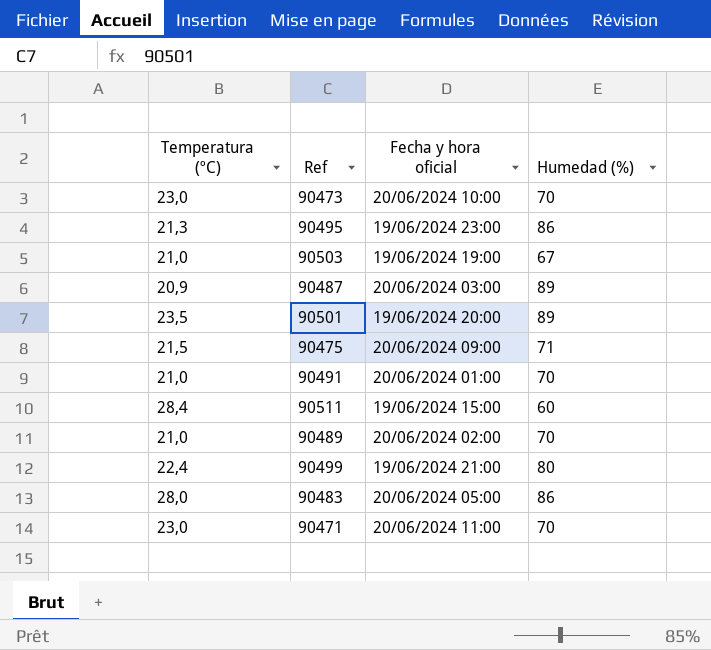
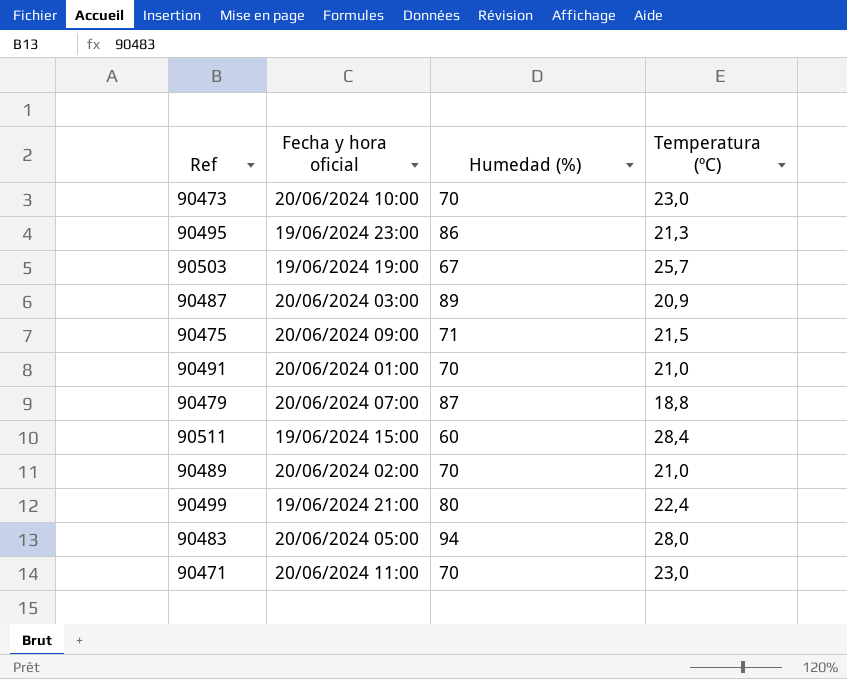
column Temperatura (ºC) | position: 1 -> 4
row 90501: 23,5 | 19/06/2024 20:00 | 89 -> none
90503 | Temperatura (ºC): 21,0 -> 25,7
row 90479: none -> 20/06/2024 07:00 | 87 | 18,8
90483 | Humedad (%): 86 -> 94

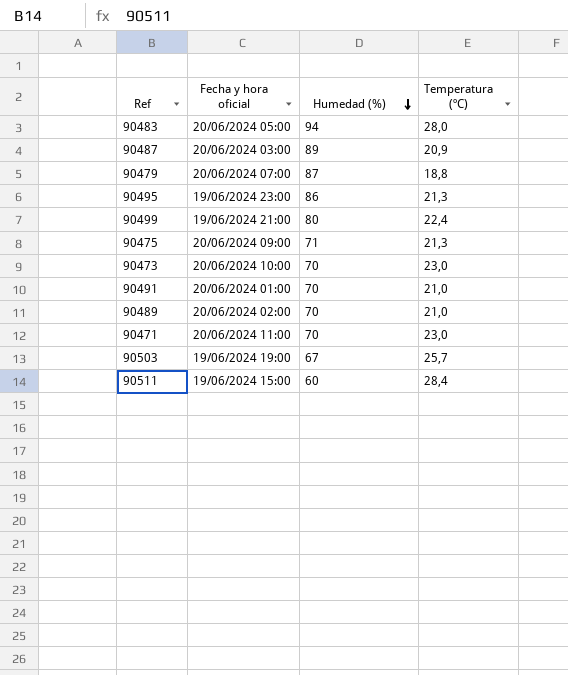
row order: none -> Humedad (%) descending
90475 | Temperatura (ºC): 21,5 -> 21,3

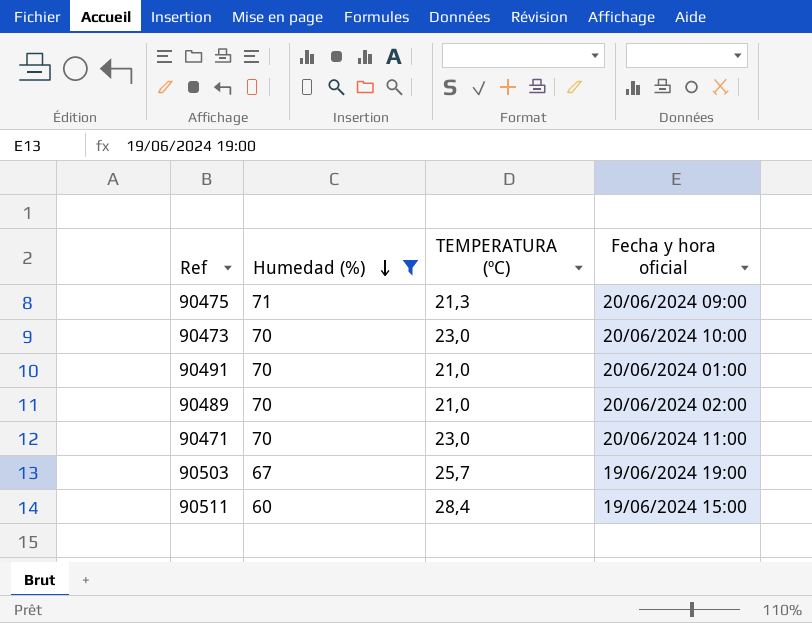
filter: none -> Humedad (%) <= 71
column name: Temperatura (ºC) -> TEMPERATURA (ºC)
column Fecha y hora oficial | position: 2 -> 4

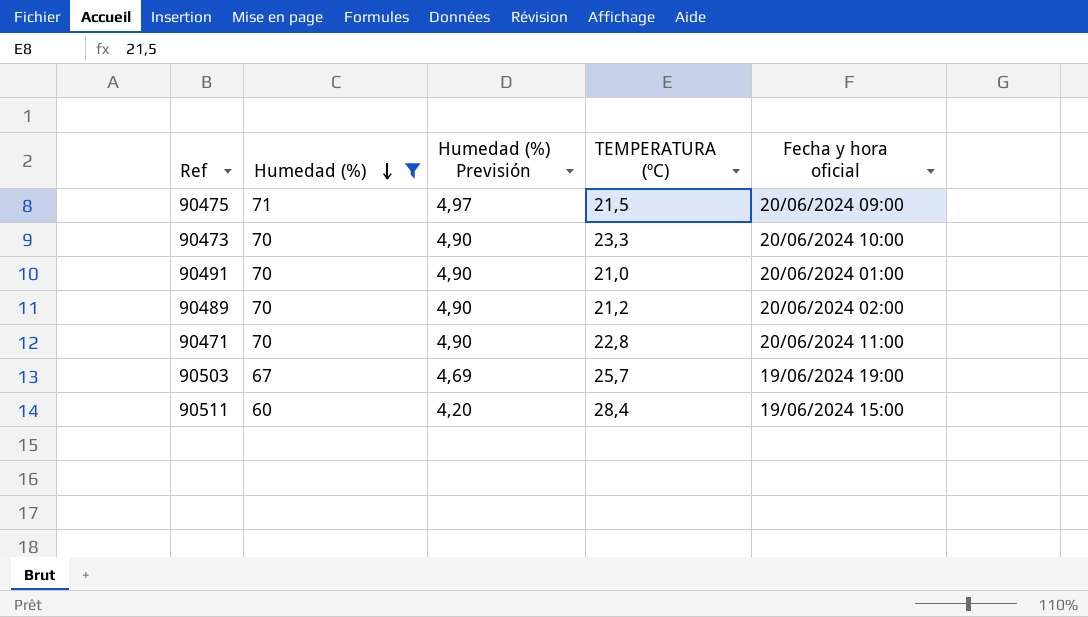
column Humedad (%) Previsión | formula: none -> [Humedad (%)] * 0,07
90475 | TEMPERATURA (ºC): 21,3 -> 21,5
90473 | TEMPERATURA (ºC): 23,0 -> 23,3
90489 | TEMPERATURA (ºC): 21,0 -> 21,2
90471 | TEMPERATURA (ºC): 23,0 -> 22,8

